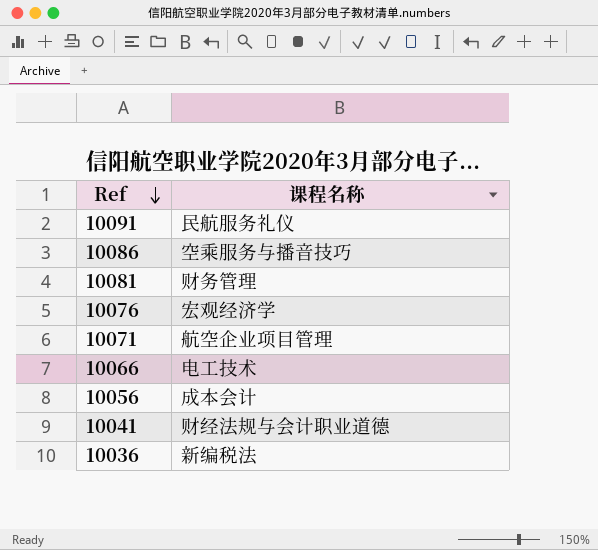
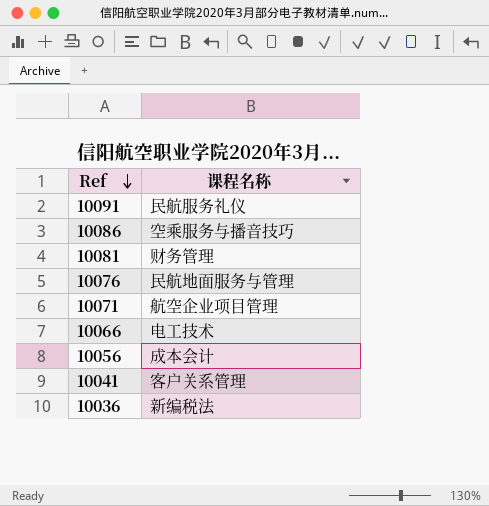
10076 | 课程名称: 宏观经济学 -> 民航地面服务与管理
10041 | 课程名称: 财经法规与会计职业道德 -> 客户关系管理

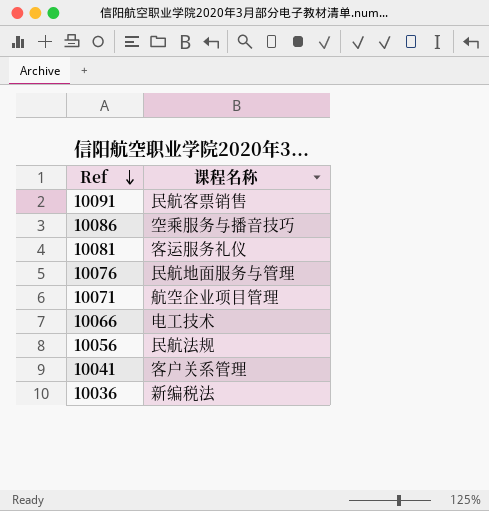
10091 | 课程名称: 民航服务礼仪 -> 民航客票销售
10081 | 课程名称: 财务管理 -> 客运服务礼仪
10056 | 课程名称: 成本会计 -> 民航法规

